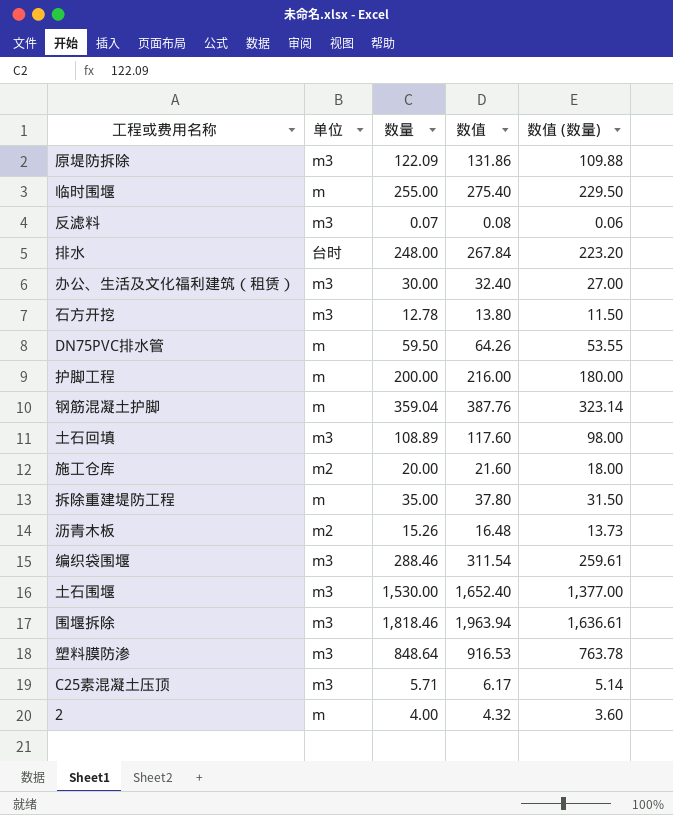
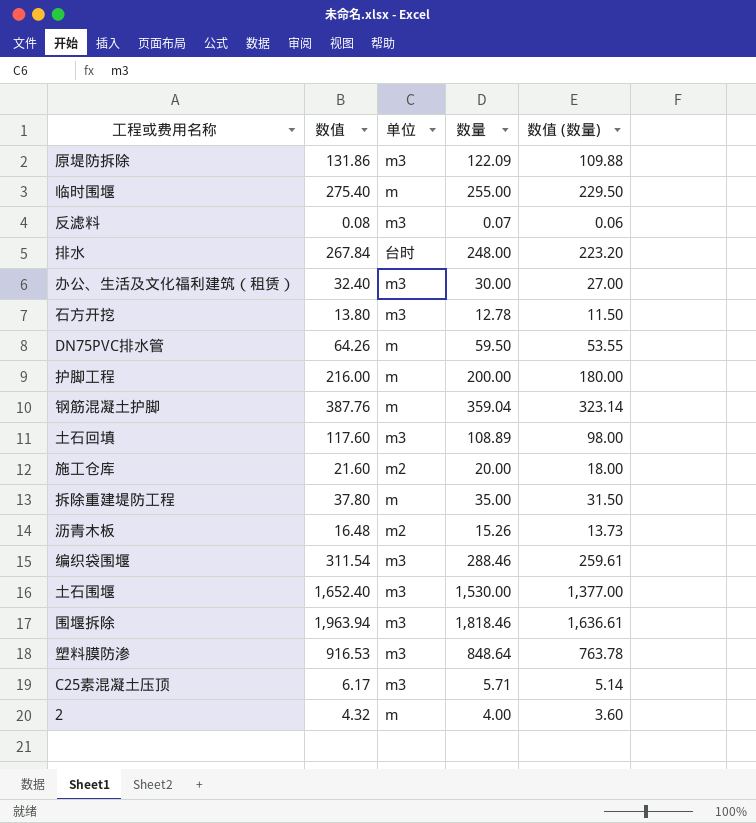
column 数值 | position: 4 -> 2

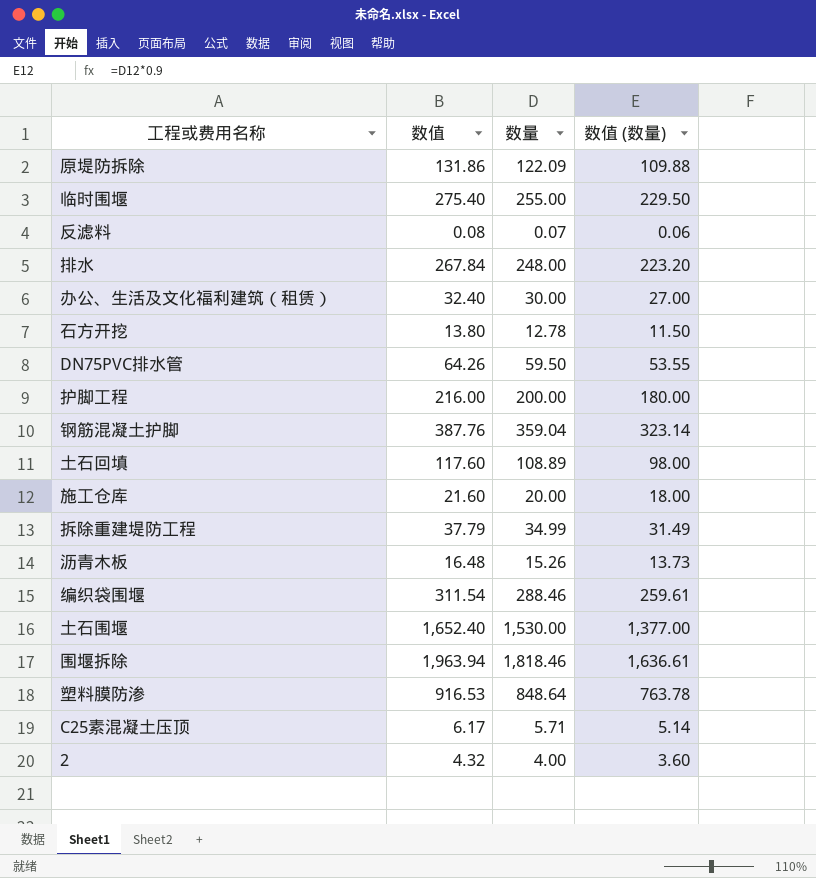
column 单位 | position: 3 -> none
拆除重建堤防工程 | 数值: 37.80 -> 37.79
拆除重建堤防工程 | 数量: 35.00 -> 34.99
拆除重建堤防工程 | 数值 (数量): 31.50 -> 31.49

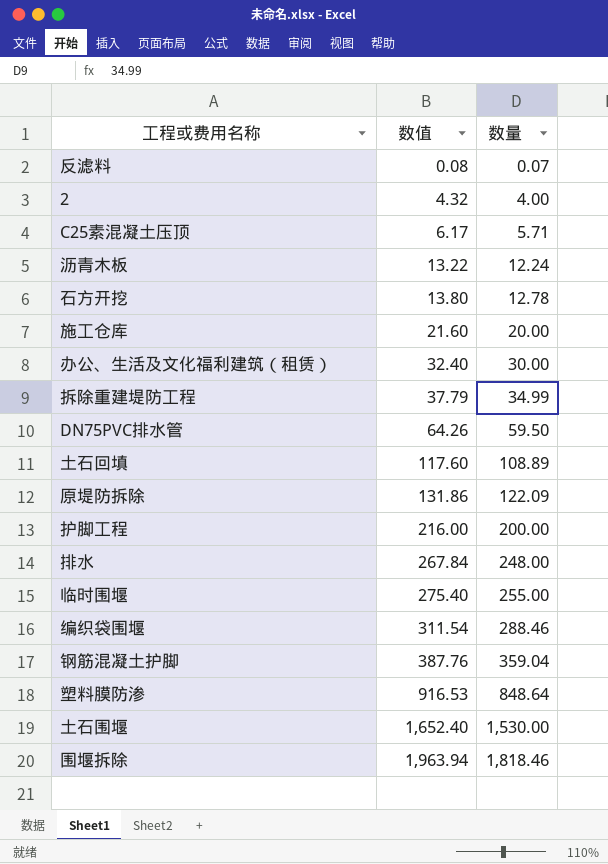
row order: none -> 数值 ascending
column 数值 (数量) | formula: [数量] * 0.9 -> none
沥青木板 | 数值: 16.48 -> 13.22
沥青木板 | 数量: 15.26 -> 12.24

